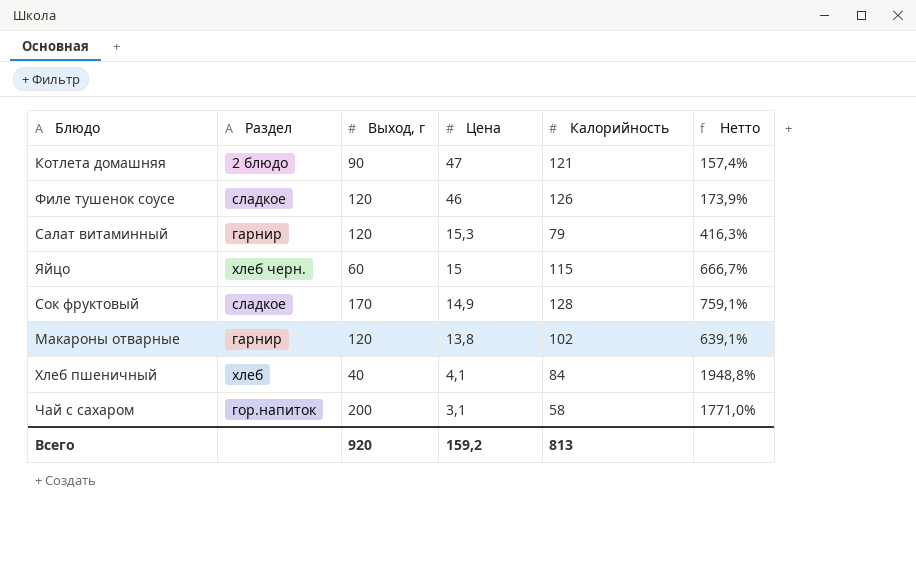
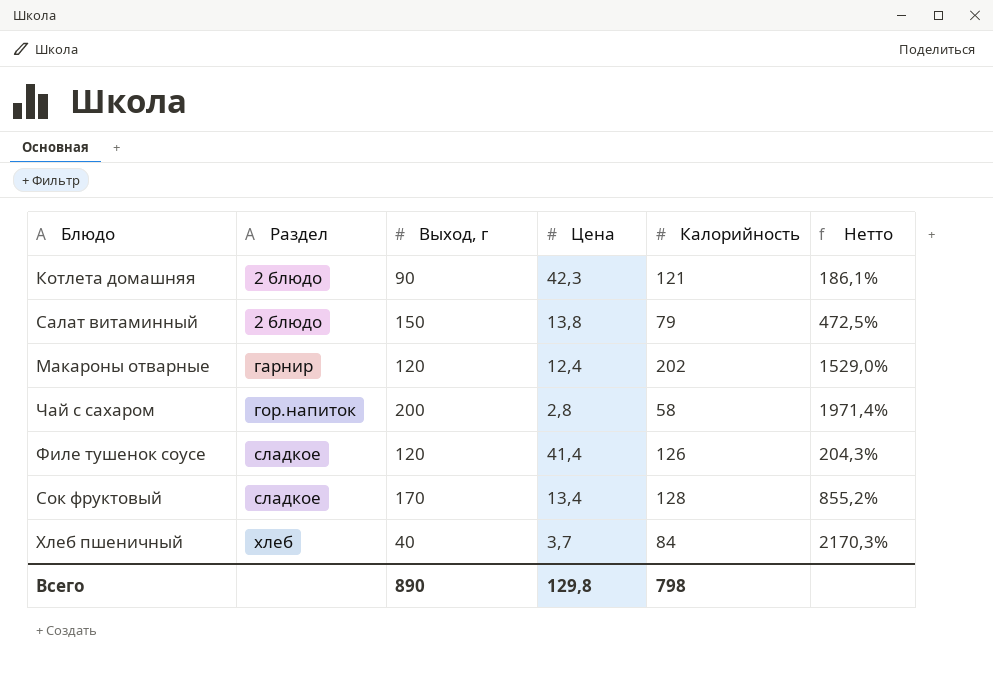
row order: Цена descending -> Раздел ascending
row Яйцо: хлеб черн. | 60 | 15 | 115 | 666,7% -> none
Котлета домашняя | Цена: 47 -> 42,3
Котлета домашняя | Нетто: 157,4% -> 186,1%
Салат витаминный | Раздел: гарнир -> 2 блюдо
Салат витаминный | Выход, г: 120 -> 150
Салат витаминный | Цена: 15,3 -> 13,8
Салат витаминный | Нетто: 416,3% -> 472,5%
Макароны отварные | Цена: 13,8 -> 12,4
Макароны отварные | Калорийность: 102 -> 202
Макароны отварные | Нетто: 639,1% -> 1529,0%
Чай с сахаром | Цена: 3,1 -> 2,8
Чай с сахаром | Нетто: 1771,0% -> 1971,4%
Филе тушенок соусе | Цена: 46 -> 41,4
Филе тушенок соусе | Нетто: 173,9% -> 204,3%
Сок фруктовый | Цена: 14,9 -> 13,4
Сок фруктовый | Нетто: 759,1% -> 855,2%
Хлеб пшеничный | Цена: 4,1 -> 3,7
Хлеб пшеничный | Нетто: 1948,8% -> 2170,3%
Всего | Выход, г: 920 -> 890
Всего | Цена: 159,2 -> 129,8
Всего | Калорийность: 813 -> 798

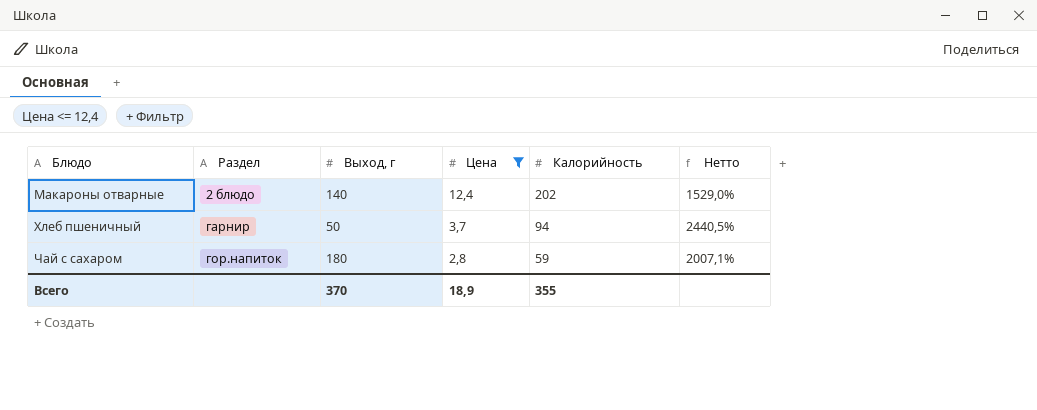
filter: none -> Цена <= 12,4
row order: Раздел ascending -> Блюдо ascending
Макароны отварные | Раздел: гарнир -> 2 блюдо
Макароны отварные | Выход, г: 120 -> 140
Хлеб пшеничный | Раздел: хлеб -> гарнир
Хлеб пшеничный | Выход, г: 40 -> 50
Хлеб пшеничный | Калорийность: 84 -> 94
Хлеб пшеничный | Нетто: 2170,3% -> 2440,5%
Чай с сахаром | Выход, г: 200 -> 180
Чай с сахаром | Калорийность: 58 -> 59
Чай с сахаром | Нетто: 1971,4% -> 2007,1%
Всего | Выход, г: 890 -> 370
Всего | Цена: 129,8 -> 18,9
Всего | Калорийность: 798 -> 355

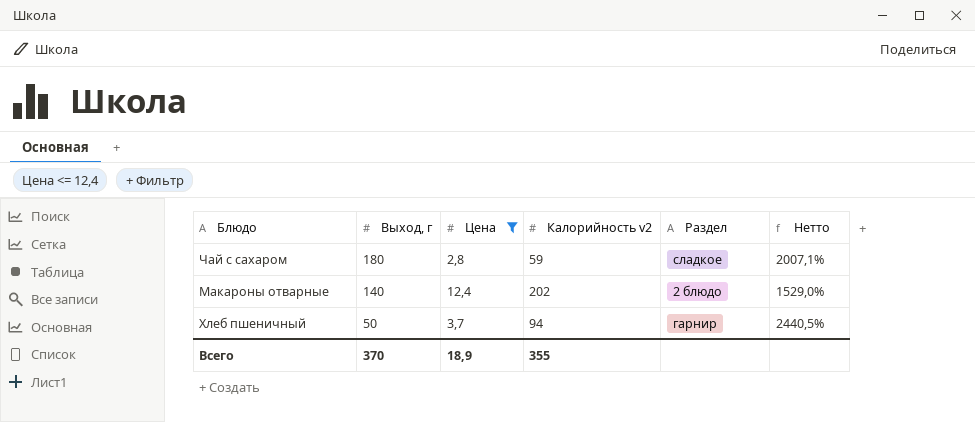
row order: Блюдо ascending -> Выход, г descending
column name: Калорийность -> Калорийность v2
column Раздел | position: 2 -> 5
Чай с сахаром | Раздел: гор.напиток -> сладкое

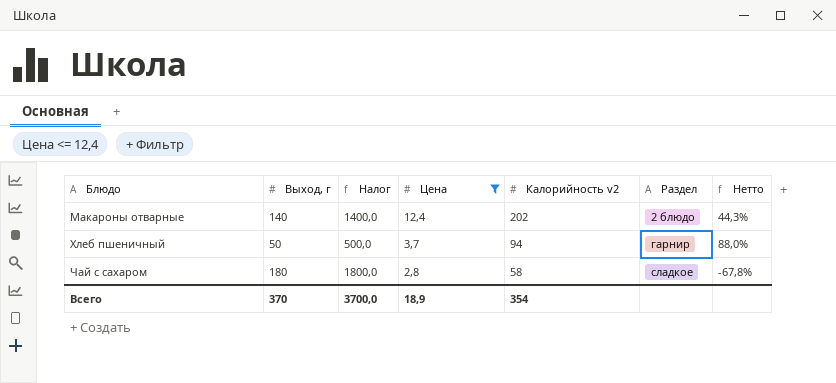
row order: Выход, г descending -> Блюдо ascending
column Налог | formula: none -> [Выход, г] * 10
column Нетто | formula: ([Калорийность v2] - [Цена]) / [Цена] -> ([Калорийность v2] - [Выход, г]) / [Выход, г]
Чай с сахаром | Калорийность v2: 59 -> 58
Всего | Калорийность v2: 355 -> 354

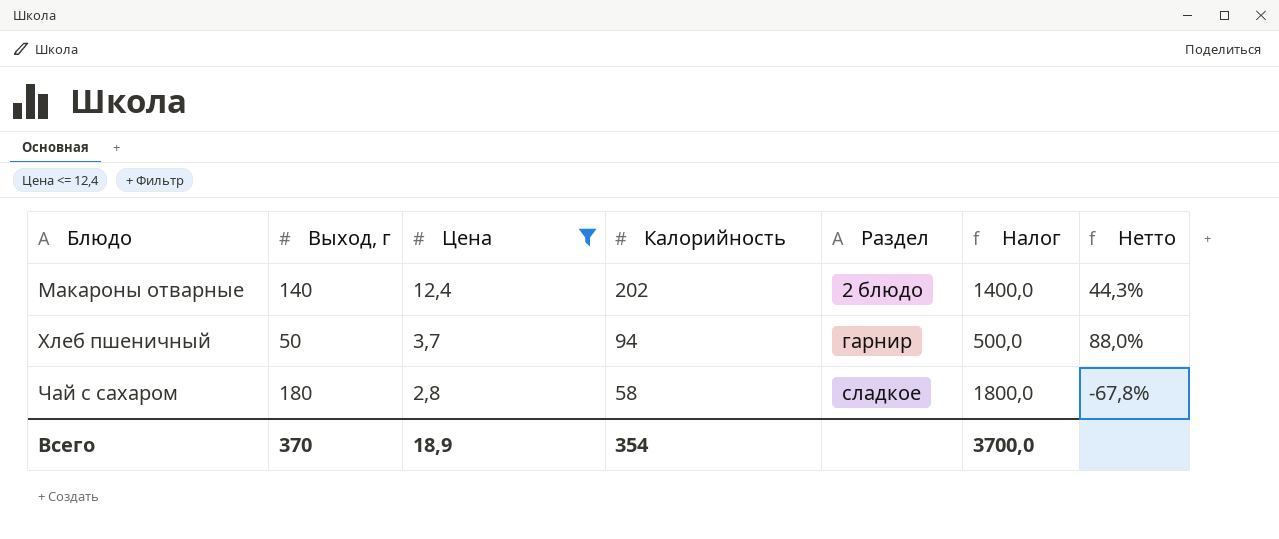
column name: Калорийность v2 -> Калорийность
column Налог | position: 3 -> 6

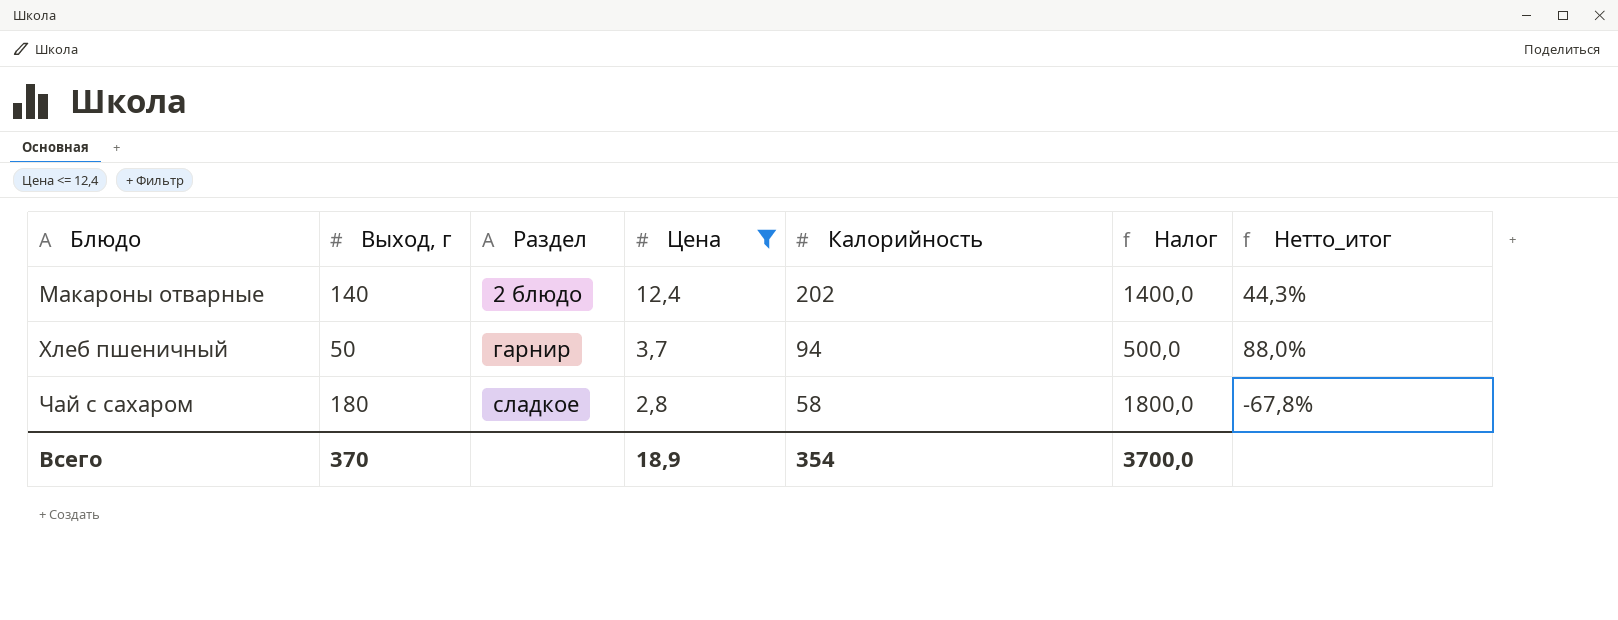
column Раздел | position: 5 -> 3
column name: Нетто -> Нетто_итог

